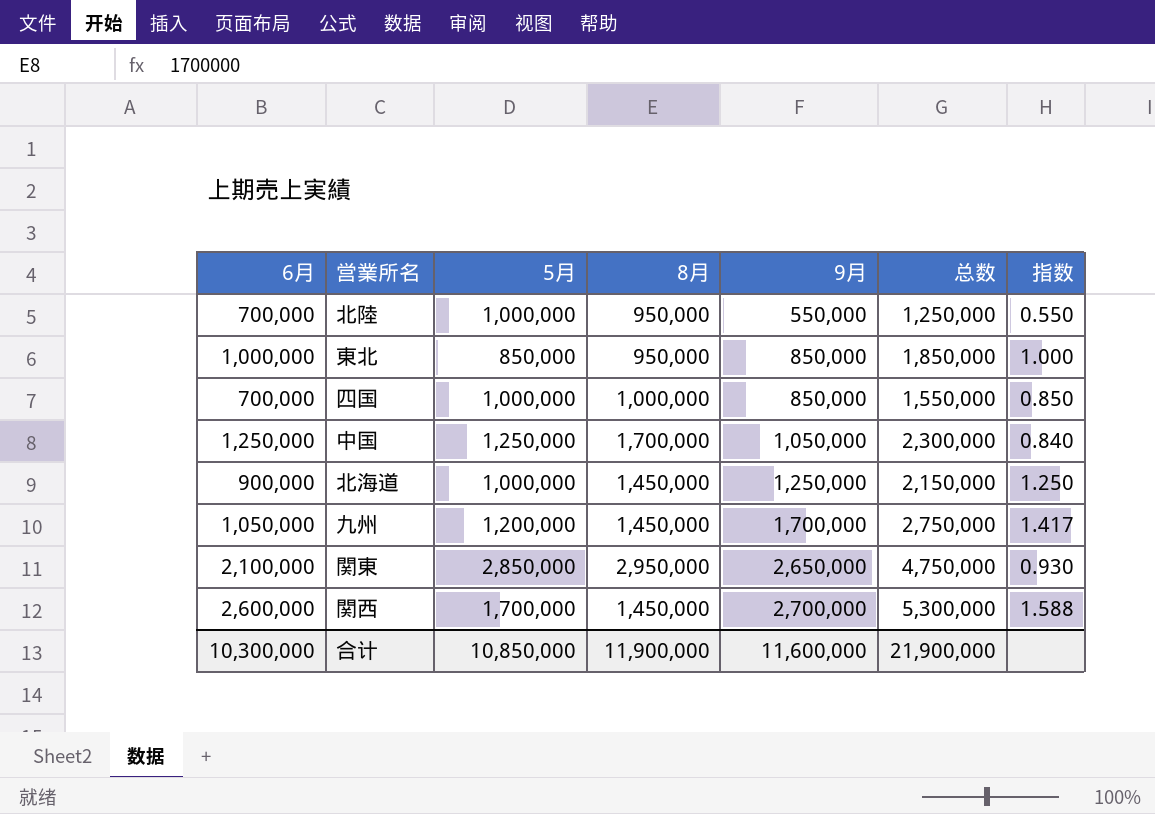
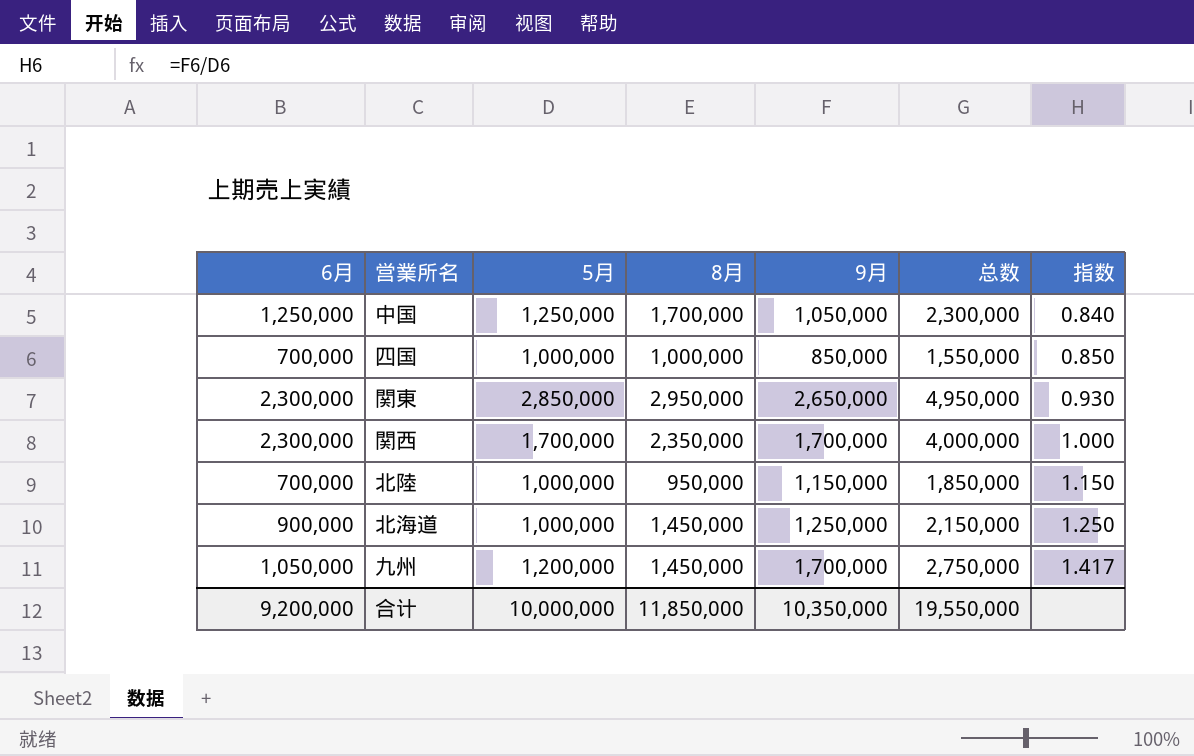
row order: 9月 ascending -> 指数 ascending
row 東北: 1,000,000 | 850,000 | 950,000 | 850,000 | 1,850,000 | 1.000 -> none
関東 | 6月: 2,100,000 -> 2,300,000
関東 | 总数: 4,750,000 -> 4,950,000
関西 | 6月: 2,600,000 -> 2,300,000
関西 | 8月: 1,450,000 -> 2,350,000
関西 | 9月: 2,700,000 -> 1,700,000
関西 | 总数: 5,300,000 -> 4,000,000
関西 | 指数: 1.588 -> 1.000
北陸 | 9月: 550,000 -> 1,150,000
北陸 | 总数: 1,250,000 -> 1,850,000
北陸 | 指数: 0.550 -> 1.150
合计 | 6月: 10,300,000 -> 9,200,000
合计 | 5月: 10,850,000 -> 10,000,000
合计 | 8月: 11,900,000 -> 11,850,000
合计 | 9月: 11,600,000 -> 10,350,000
合计 | 总数: 21,900,000 -> 19,550,000

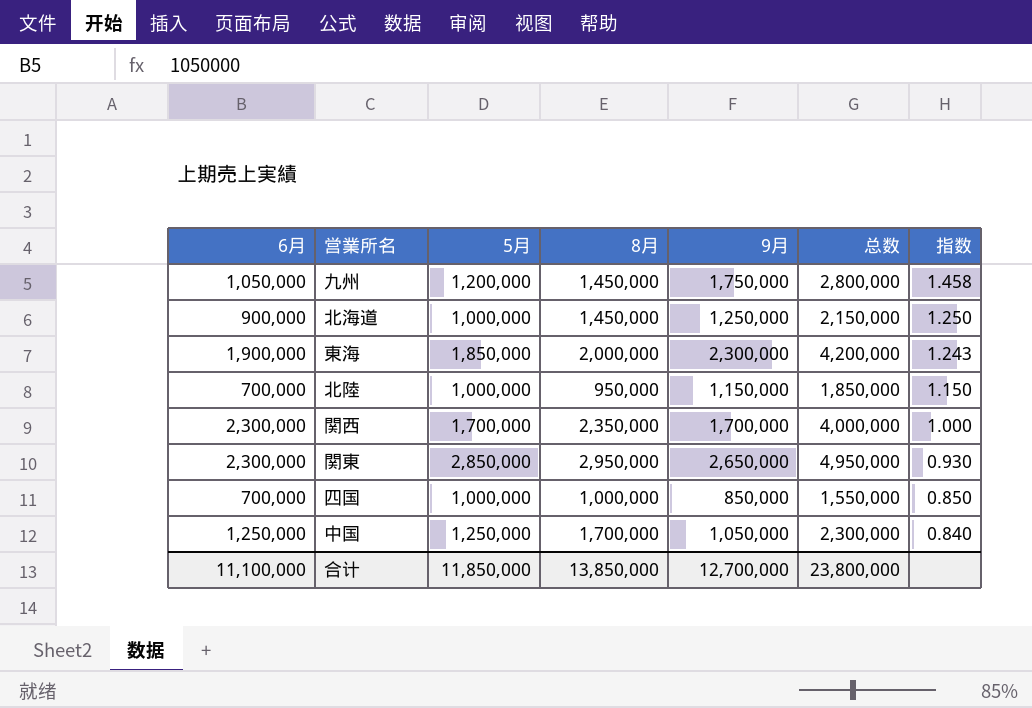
row order: 指数 ascending -> 指数 descending
九州 | 9月: 1,700,000 -> 1,750,000
九州 | 总数: 2,750,000 -> 2,800,000
九州 | 指数: 1.417 -> 1.458
row 東海: none -> 1,900,000 | 1,850,000 | 2,000,000 | 2,300,000 | 4,200,000 | 1.243
合计 | 6月: 9,200,000 -> 11,100,000
合计 | 5月: 10,000,000 -> 11,850,000
合计 | 8月: 11,850,000 -> 13,850,000
合计 | 9月: 10,350,000 -> 12,700,000
合计 | 总数: 19,550,000 -> 23,800,000

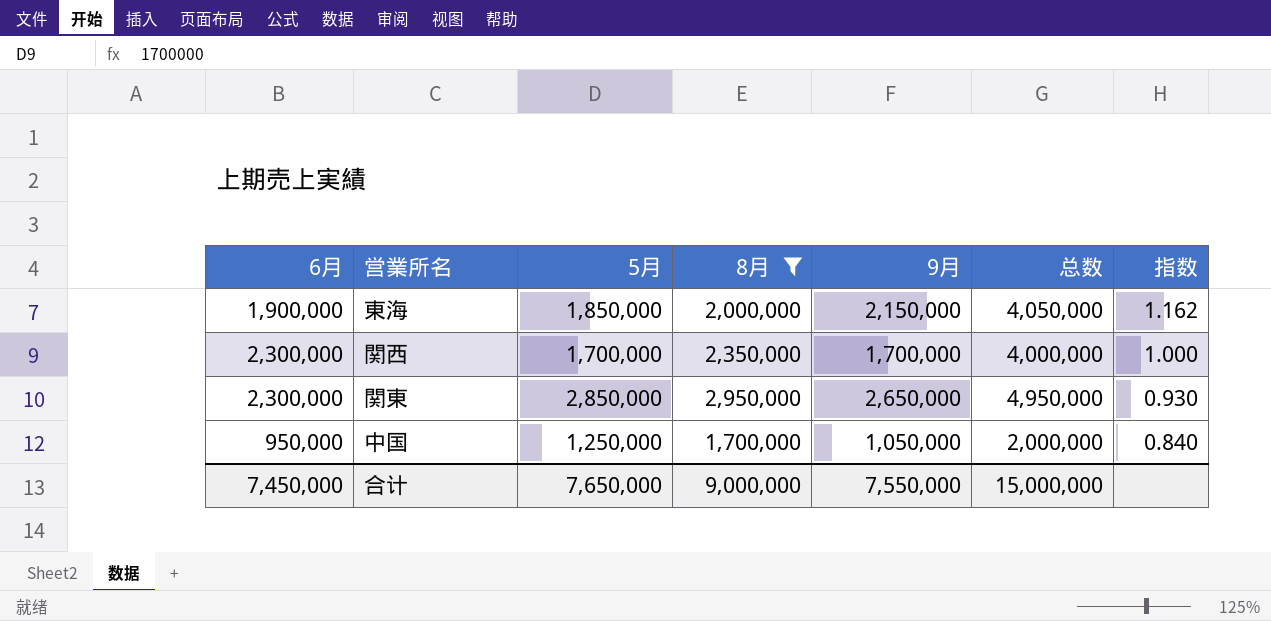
filter: none -> 8月 >= 1,700,000
東海 | 9月: 2,300,000 -> 2,150,000
東海 | 总数: 4,200,000 -> 4,050,000
東海 | 指数: 1.243 -> 1.162
中国 | 6月: 1,250,000 -> 950,000
中国 | 总数: 2,300,000 -> 2,000,000
合计 | 6月: 11,100,000 -> 7,450,000
合计 | 5月: 11,850,000 -> 7,650,000
合计 | 8月: 13,850,000 -> 9,000,000
合计 | 9月: 12,700,000 -> 7,550,000
合计 | 总数: 23,800,000 -> 15,000,000

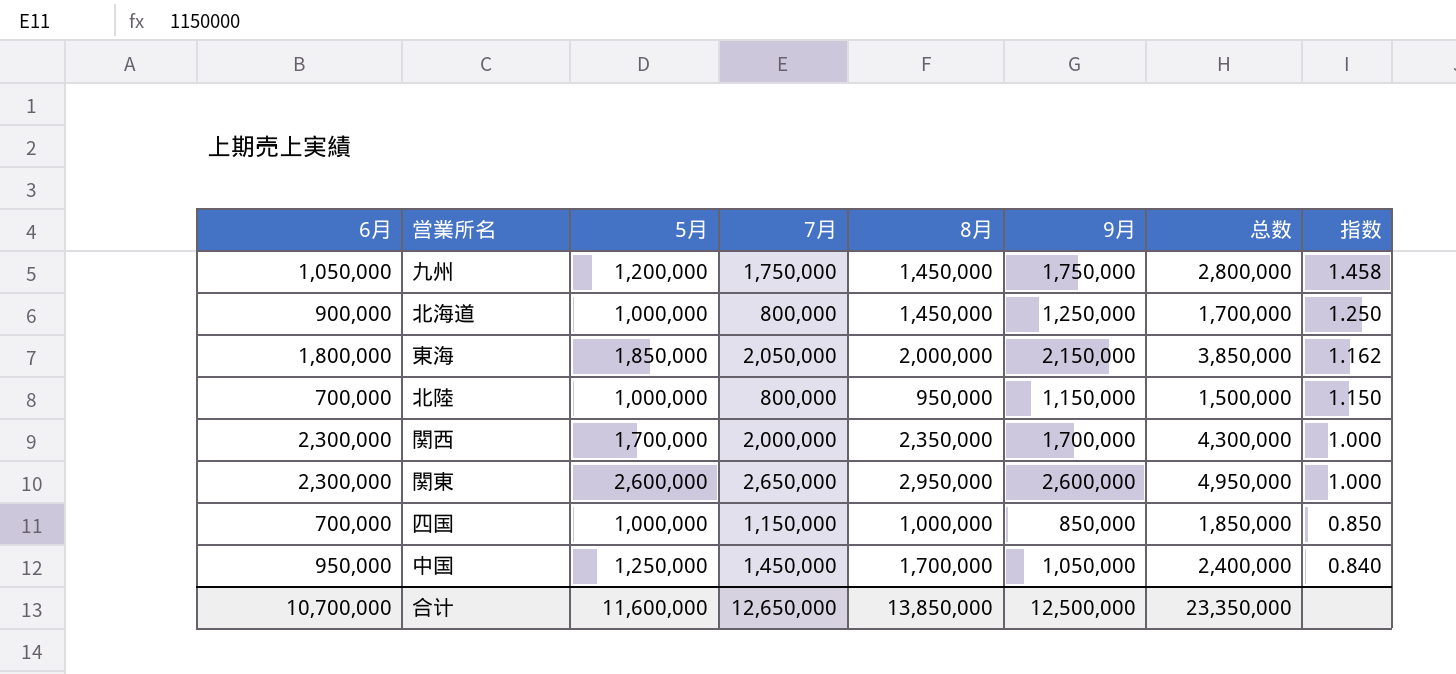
filter: 8月 >= 1,700,000 -> none
column 7月 | position: none -> 4
column 总数 | formula: [6月] + [9月] -> [6月] + [7月]
東海 | 6月: 1,900,000 -> 1,800,000
関東 | 5月: 2,850,000 -> 2,600,000
関東 | 9月: 2,650,000 -> 2,600,000
関東 | 指数: 0.930 -> 1.000
合计 | 6月: 7,450,000 -> 10,700,000
合计 | 5月: 7,650,000 -> 11,600,000
合计 | 8月: 9,000,000 -> 13,850,000
合计 | 9月: 7,550,000 -> 12,500,000
合计 | 总数: 15,000,000 -> 23,350,000

